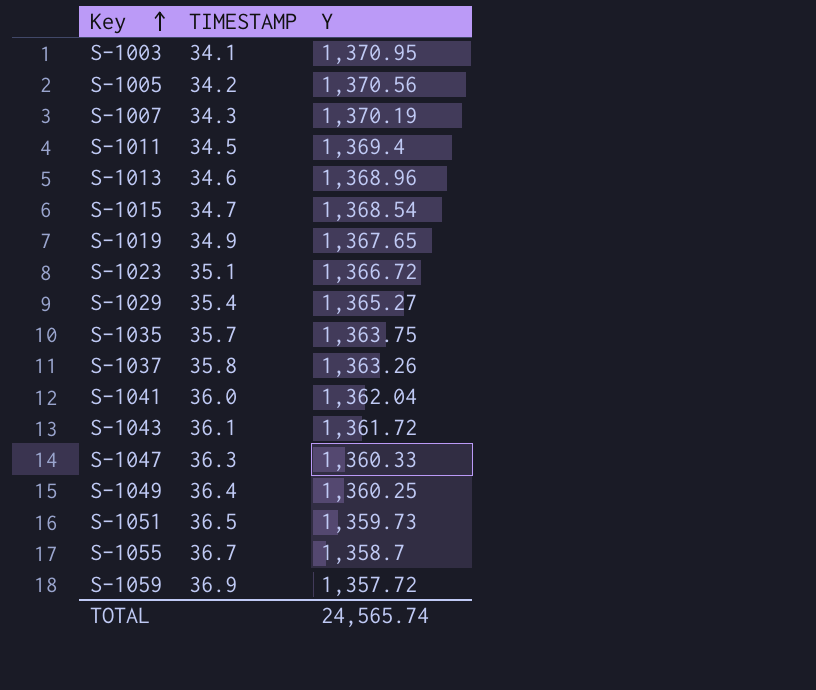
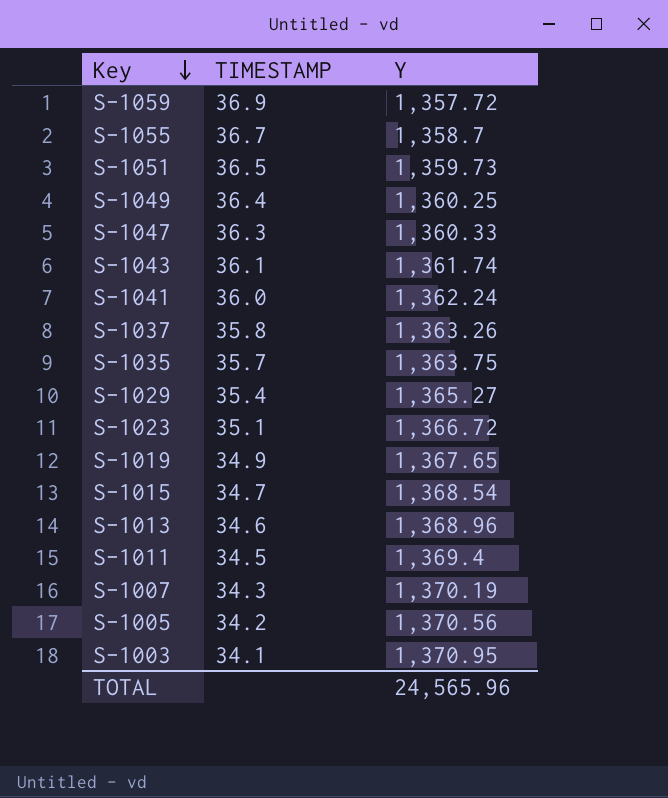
row order: Key ascending -> Key descending
S-1043 | Y: 1,361.72 -> 1,361.74
S-1041 | Y: 1,362.04 -> 1,362.24
TOTAL | Y: 24,565.74 -> 24,565.96

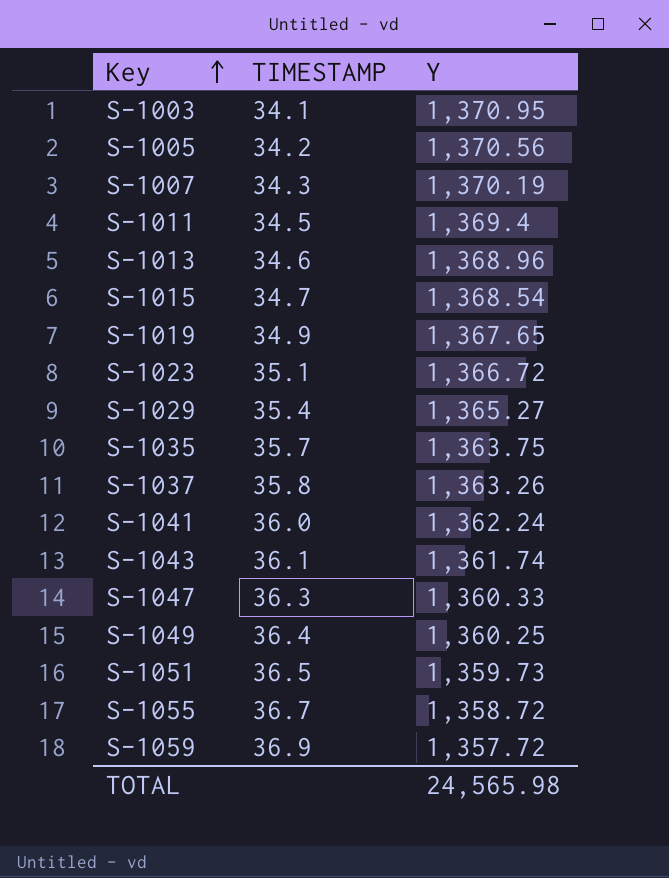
row order: Key descending -> Key ascending
S-1055 | Y: 1,358.7 -> 1,358.72
TOTAL | Y: 24,565.96 -> 24,565.98

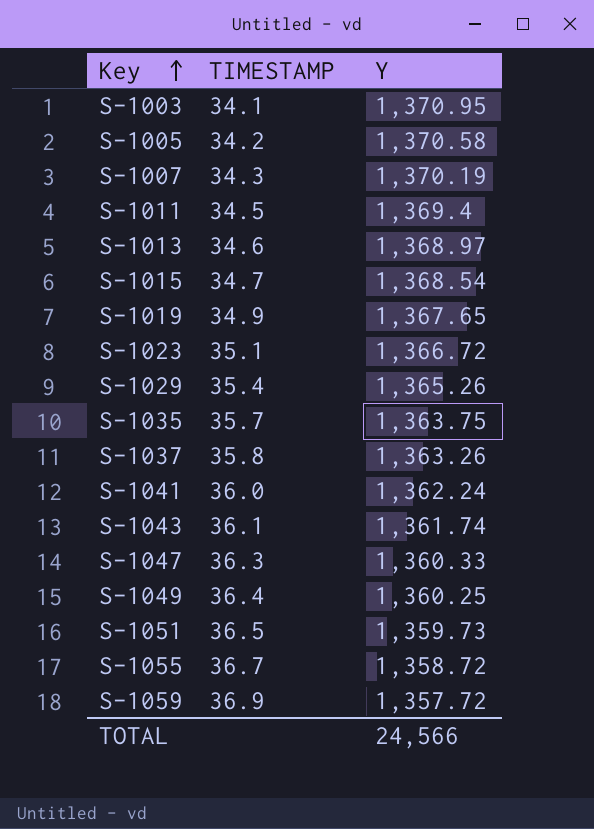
S-1005 | Y: 1,370.56 -> 1,370.58
S-1013 | Y: 1,368.96 -> 1,368.97
S-1029 | Y: 1,365.27 -> 1,365.26
TOTAL | Y: 24,565.98 -> 24,566

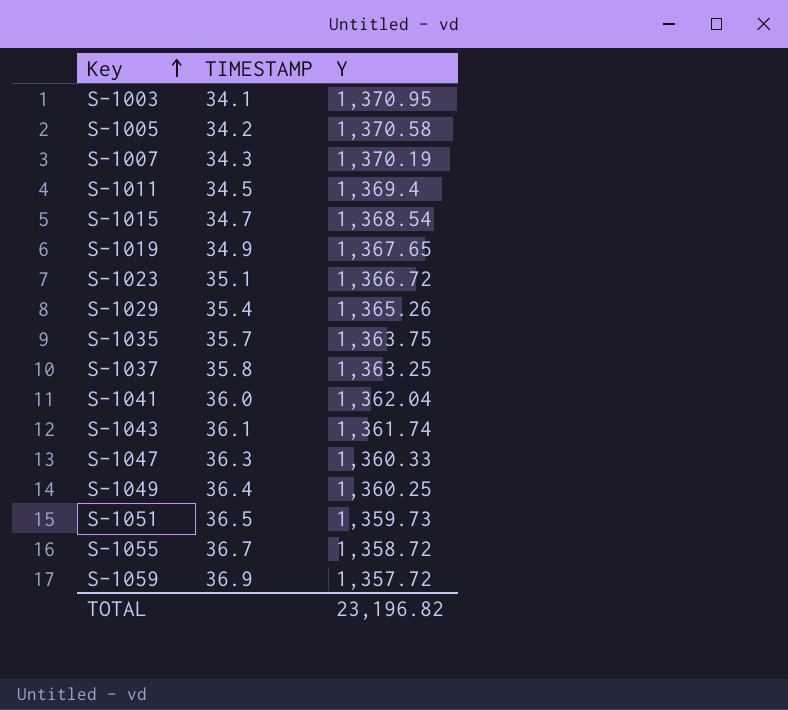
row S-1013: 34.6 | 1,368.97 -> none
S-1037 | Y: 1,363.26 -> 1,363.25
S-1041 | Y: 1,362.24 -> 1,362.04
TOTAL | Y: 24,566 -> 23,196.82

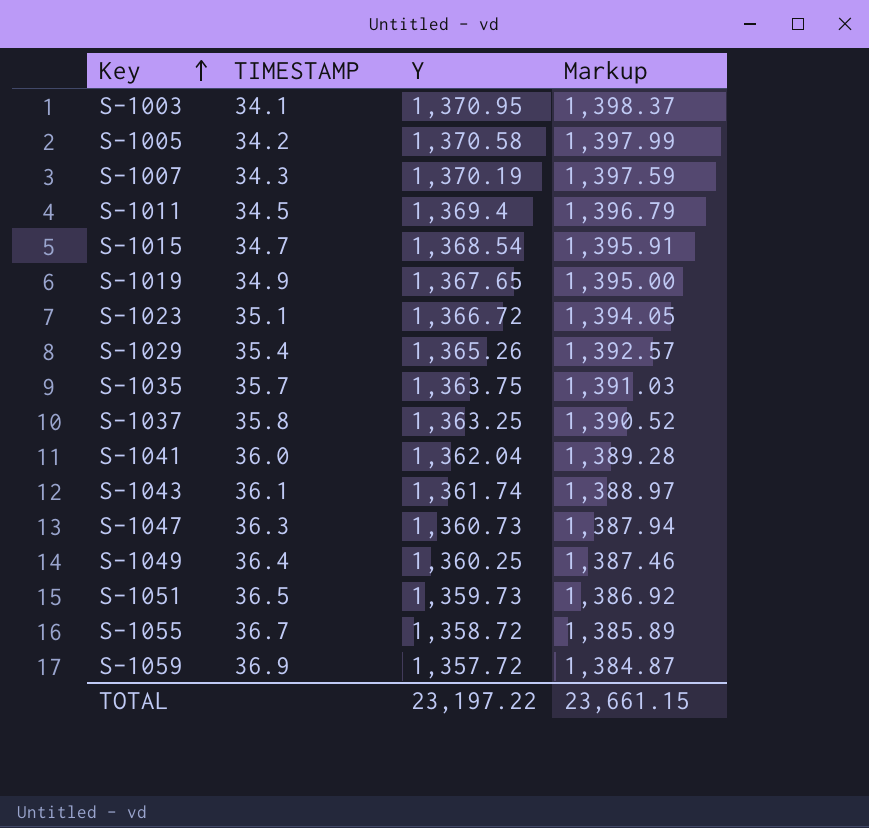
column Markup | formula: none -> [Y] * 1.02
S-1047 | Y: 1,360.33 -> 1,360.73
TOTAL | Y: 23,196.82 -> 23,197.22

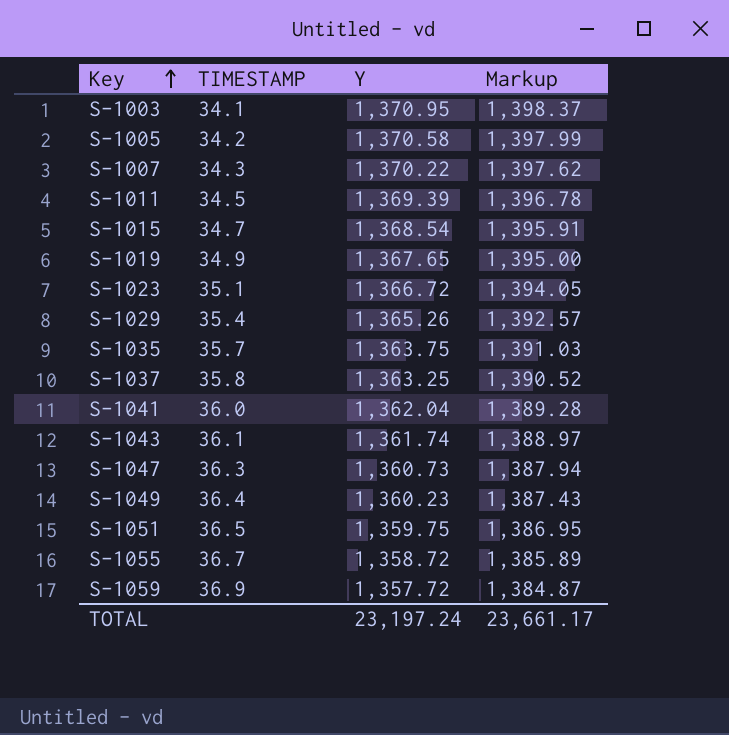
S-1007 | Y: 1,370.19 -> 1,370.22
S-1007 | Markup: 1,397.59 -> 1,397.62
S-1011 | Y: 1,369.4 -> 1,369.39
S-1011 | Markup: 1,396.79 -> 1,396.78
S-1049 | Y: 1,360.25 -> 1,360.23
S-1049 | Markup: 1,387.46 -> 1,387.43
S-1051 | Y: 1,359.73 -> 1,359.75
S-1051 | Markup: 1,386.92 -> 1,386.95
TOTAL | Y: 23,197.22 -> 23,197.24
TOTAL | Markup: 23,661.15 -> 23,661.17

